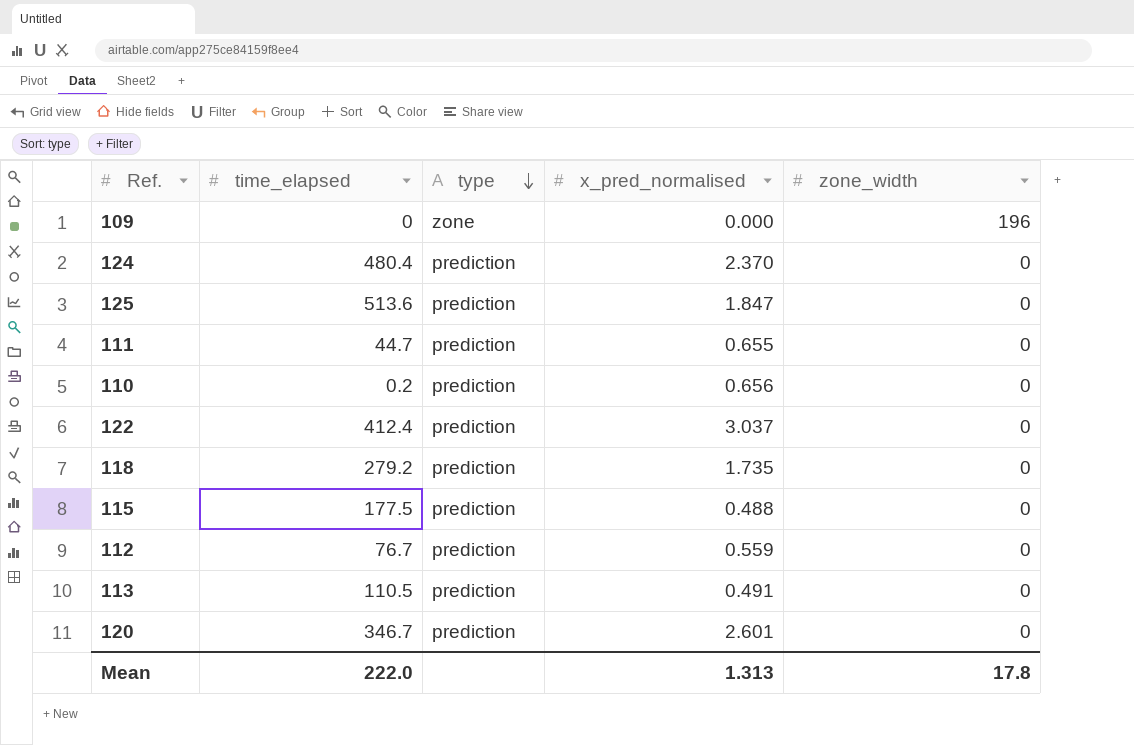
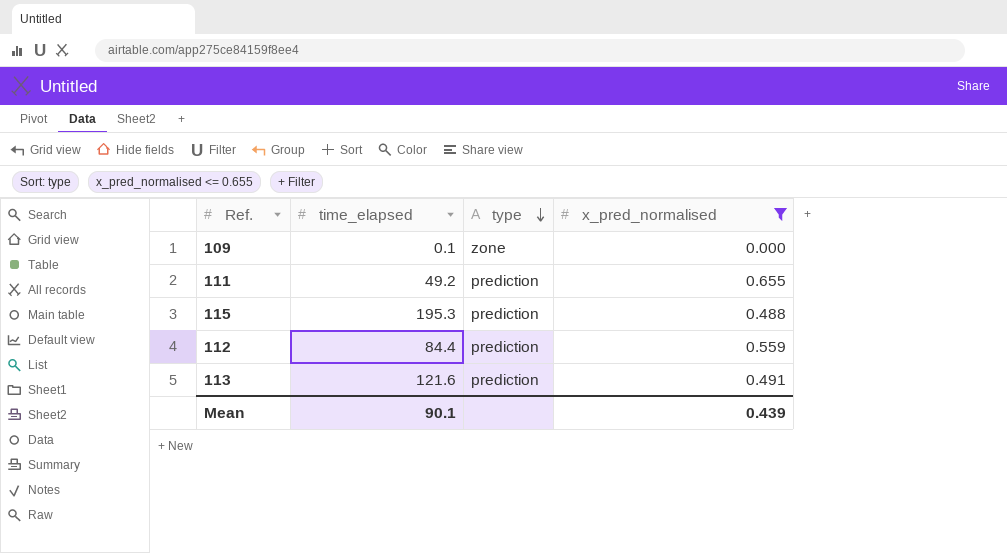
filter: none -> x_pred_normalised <= 0.655
column zone_width | position: 5 -> none
109 | time_elapsed: 0 -> 0.1
111 | time_elapsed: 44.7 -> 49.2
115 | time_elapsed: 177.5 -> 195.3
112 | time_elapsed: 76.7 -> 84.4
113 | time_elapsed: 110.5 -> 121.6
Mean | time_elapsed: 222.0 -> 90.1
Mean | x_pred_normalised: 1.313 -> 0.439

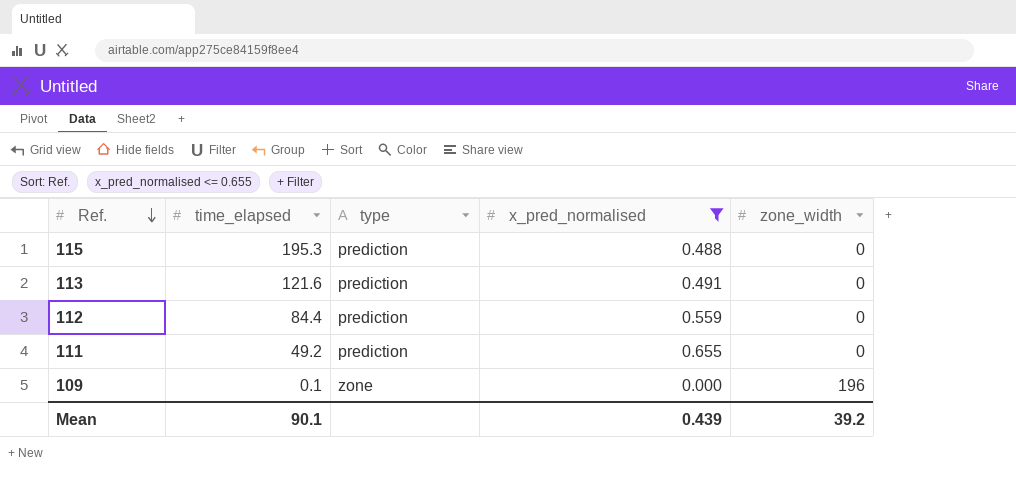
row order: type descending -> Ref. descending
column zone_width | position: none -> 5

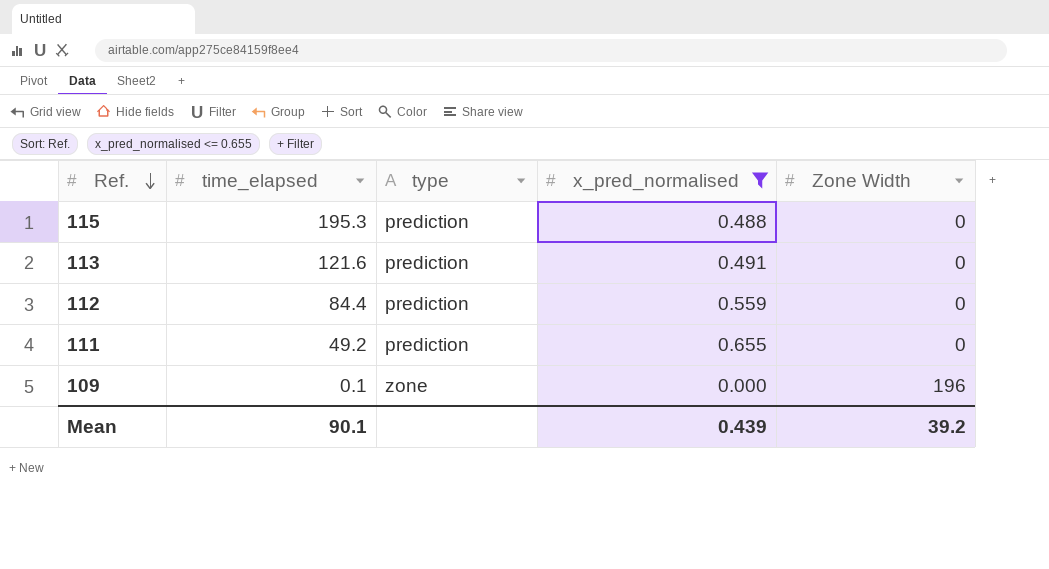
column name: zone_width -> Zone Width

